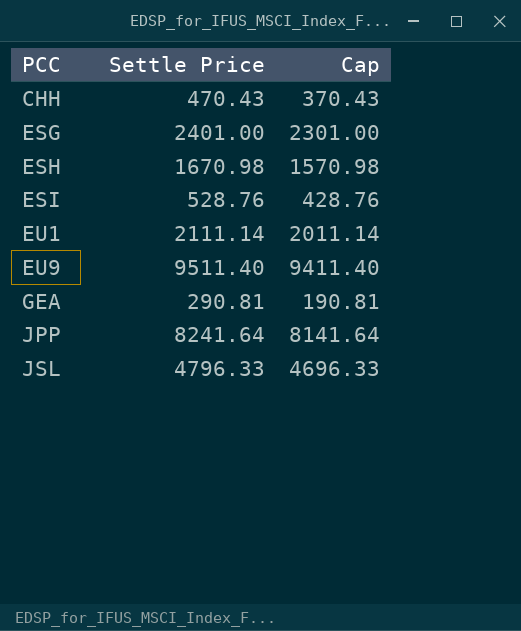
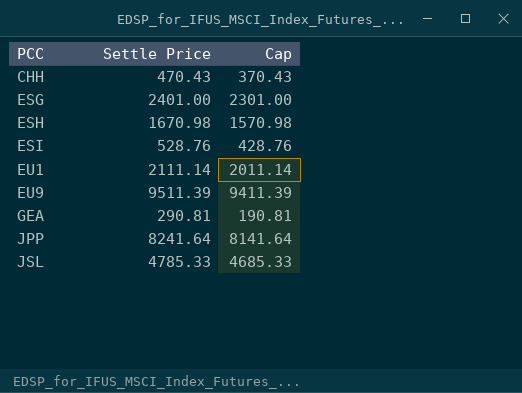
EU9 | Settle Price: 9511.40 -> 9511.39
EU9 | Cap: 9411.40 -> 9411.39
JSL | Settle Price: 4796.33 -> 4785.33
JSL | Cap: 4696.33 -> 4685.33

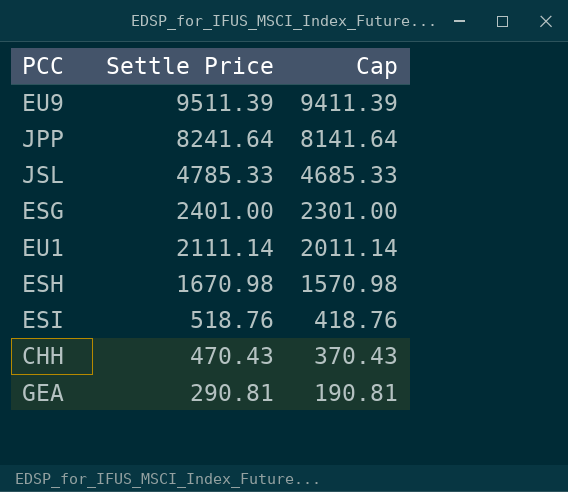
row order: PCC ascending -> Settle Price descending
ESI | Settle Price: 528.76 -> 518.76
ESI | Cap: 428.76 -> 418.76

